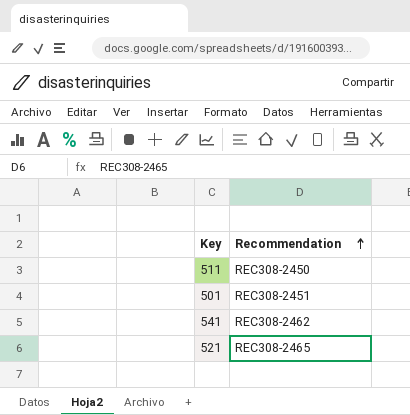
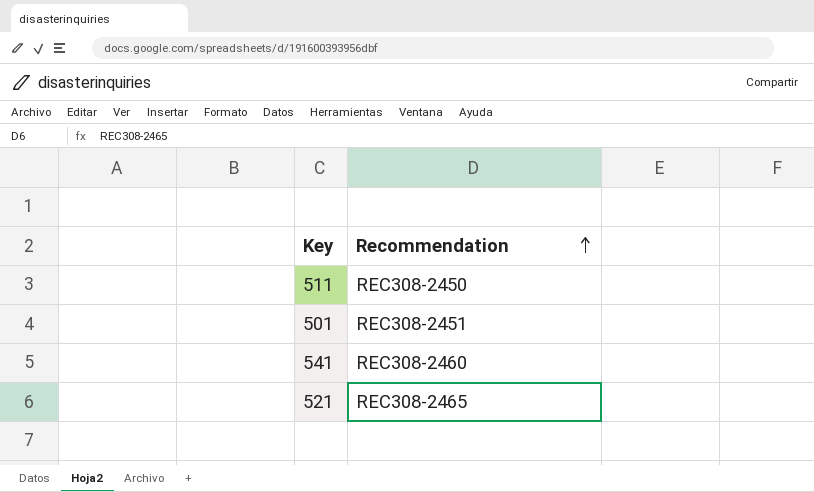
541 | Recommendation: REC308-2462 -> REC308-2460

